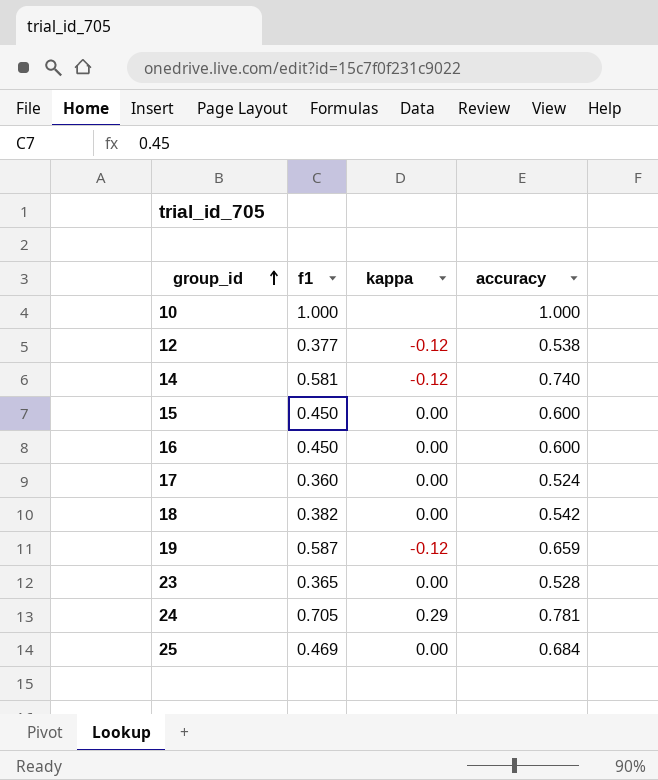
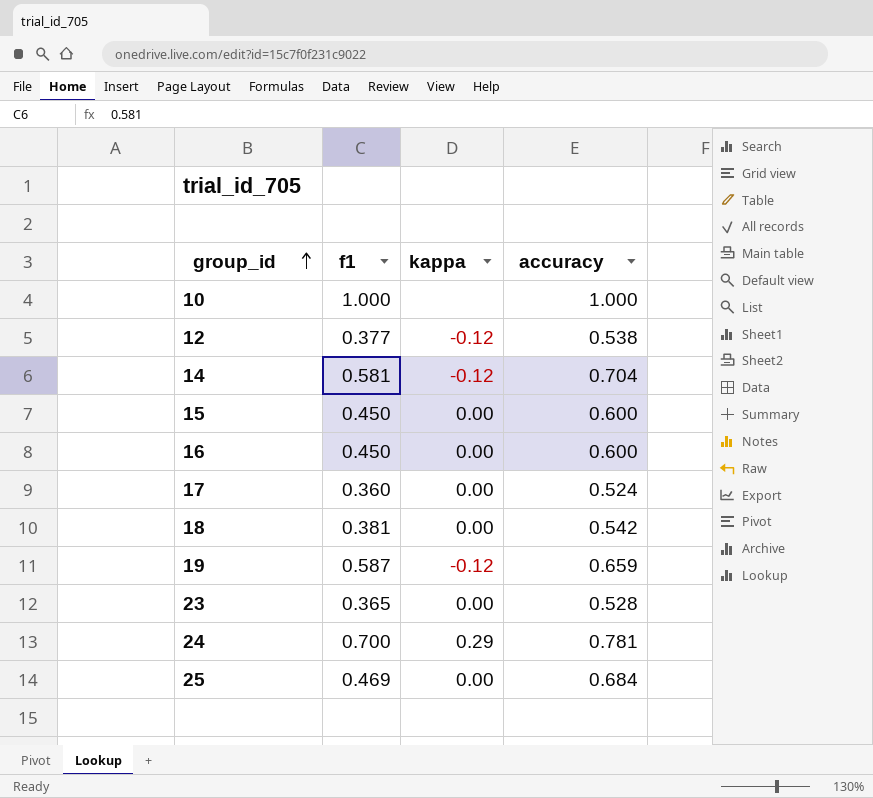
14 | accuracy: 0.740 -> 0.704
18 | f1: 0.382 -> 0.381
24 | f1: 0.705 -> 0.700

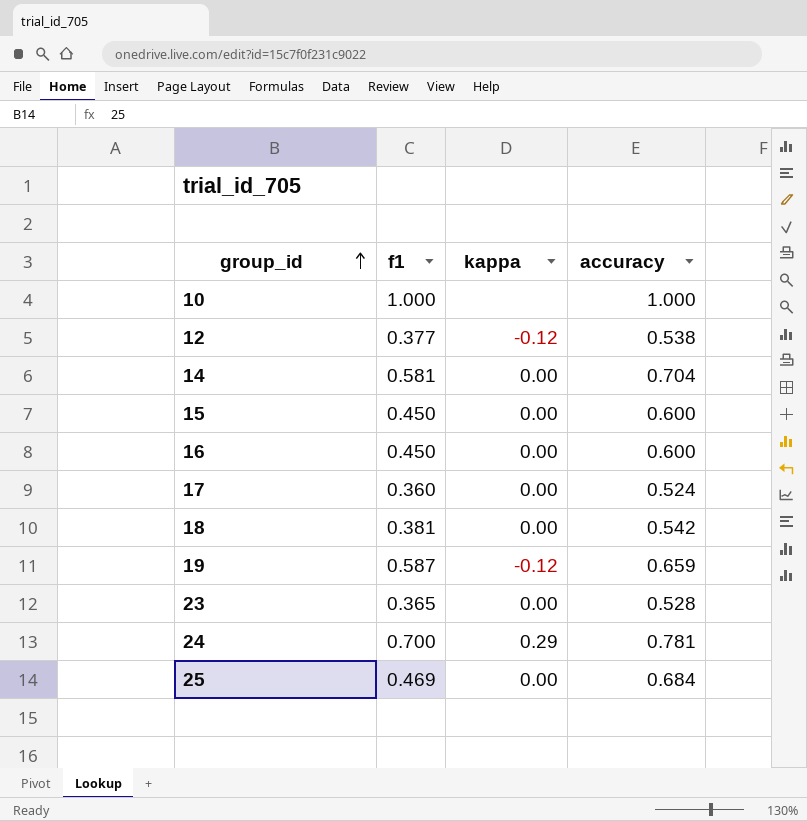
14 | kappa: -0.12 -> 0.00

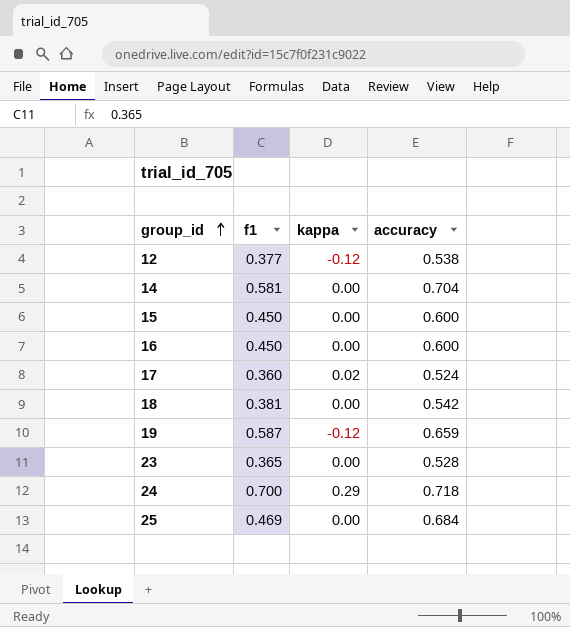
row 10: 1.000 | none | 1.000 -> none
17 | kappa: 0.00 -> 0.02
24 | accuracy: 0.781 -> 0.718

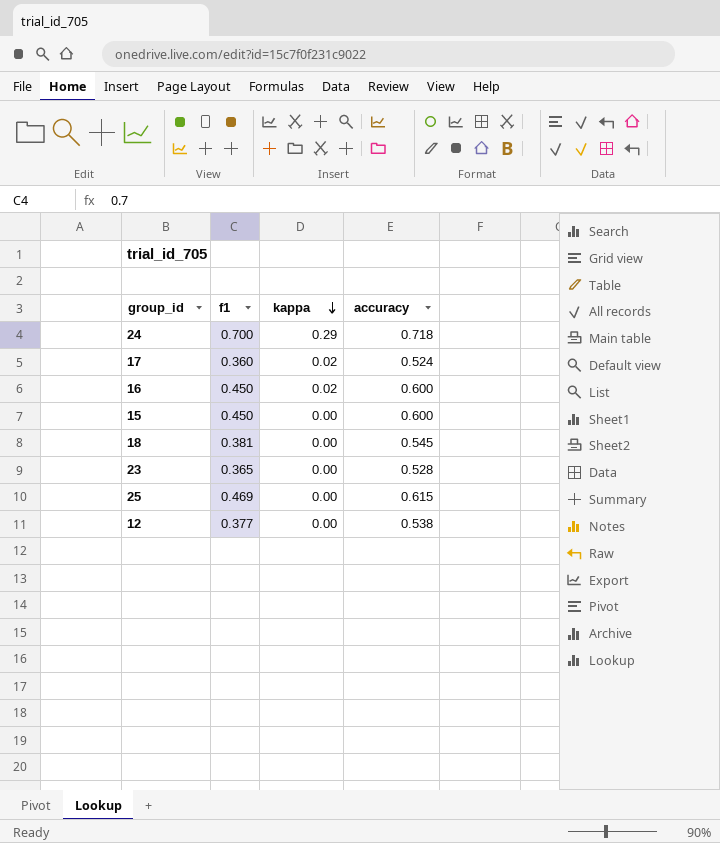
row order: group_id ascending -> kappa descending
row 14: 0.581 | 0.00 | 0.704 -> none
row 19: 0.587 | -0.12 | 0.659 -> none
16 | kappa: 0.00 -> 0.02
18 | accuracy: 0.542 -> 0.545
25 | accuracy: 0.684 -> 0.615
12 | kappa: -0.12 -> 0.00

